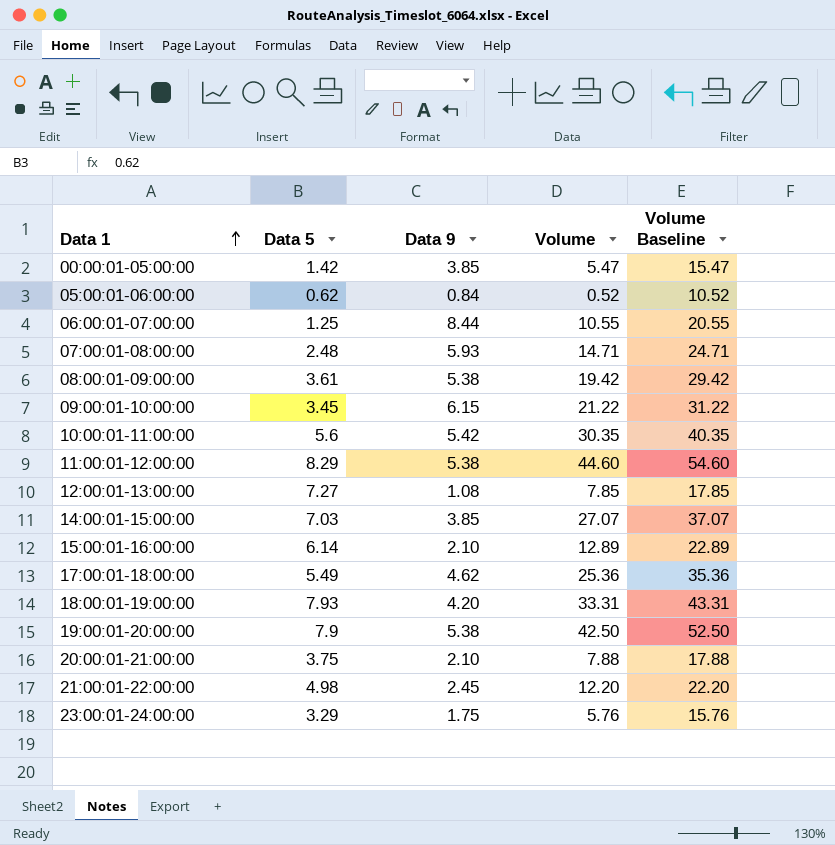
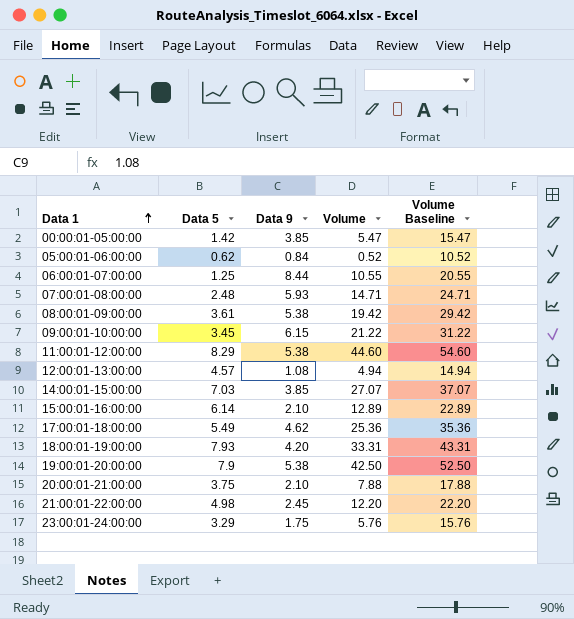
row 10:00:01-11:00:00: 5.6 | 5.42 | 30.35 | 40.35 -> none
12:00:01-13:00:00 | Data 5: 7.27 -> 4.57
12:00:01-13:00:00 | Volume: 7.85 -> 4.94
12:00:01-13:00:00 | Volume Baseline: 17.85 -> 14.94

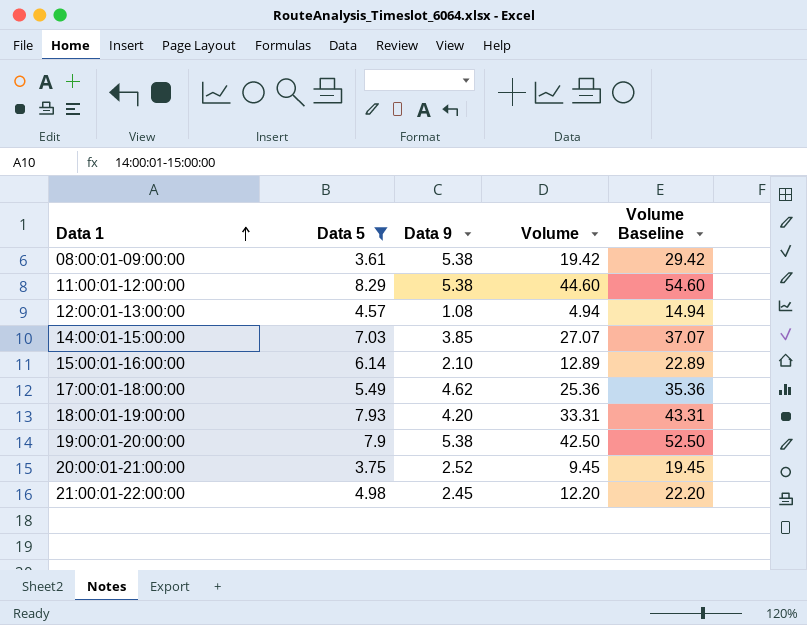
filter: none -> Data 5 >= 3.61
20:00:01-21:00:00 | Data 9: 2.10 -> 2.52
20:00:01-21:00:00 | Volume: 7.88 -> 9.45
20:00:01-21:00:00 | Volume Baseline: 17.88 -> 19.45

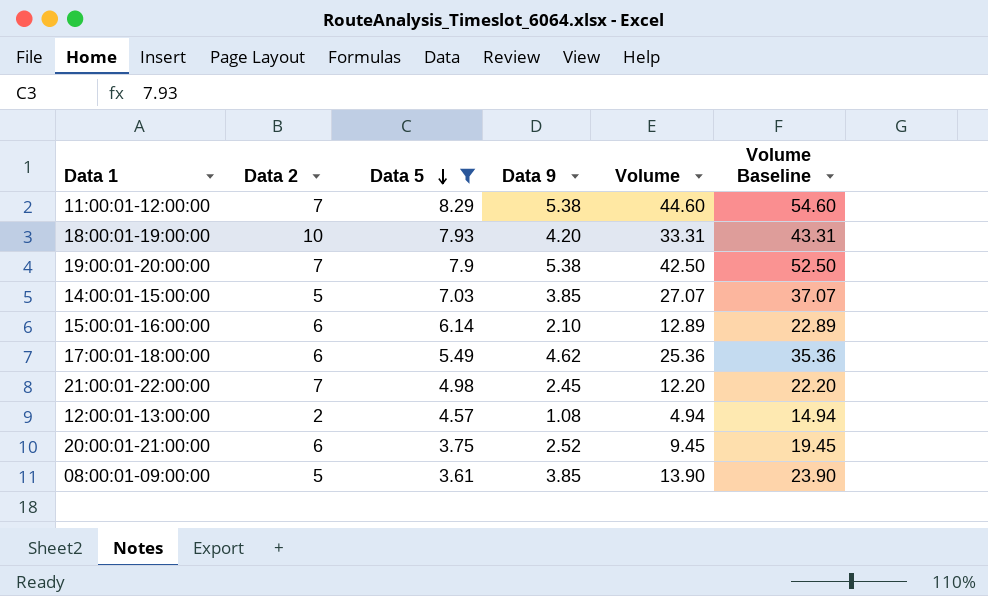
row order: Data 1 ascending -> Data 5 descending
column Data 2 | position: none -> 2
08:00:01-09:00:00 | Data 9: 5.38 -> 3.85
08:00:01-09:00:00 | Volume: 19.42 -> 13.90
08:00:01-09:00:00 | Volume Baseline: 29.42 -> 23.90

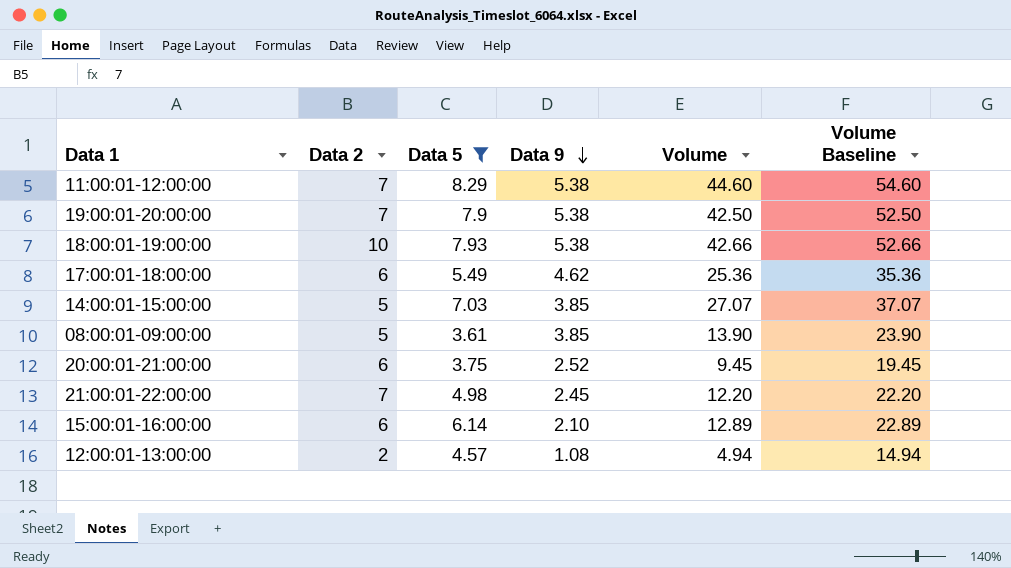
row order: Data 5 descending -> Data 9 descending
18:00:01-19:00:00 | Data 9: 4.20 -> 5.38
18:00:01-19:00:00 | Volume: 33.31 -> 42.66
18:00:01-19:00:00 | Volume Baseline: 43.31 -> 52.66

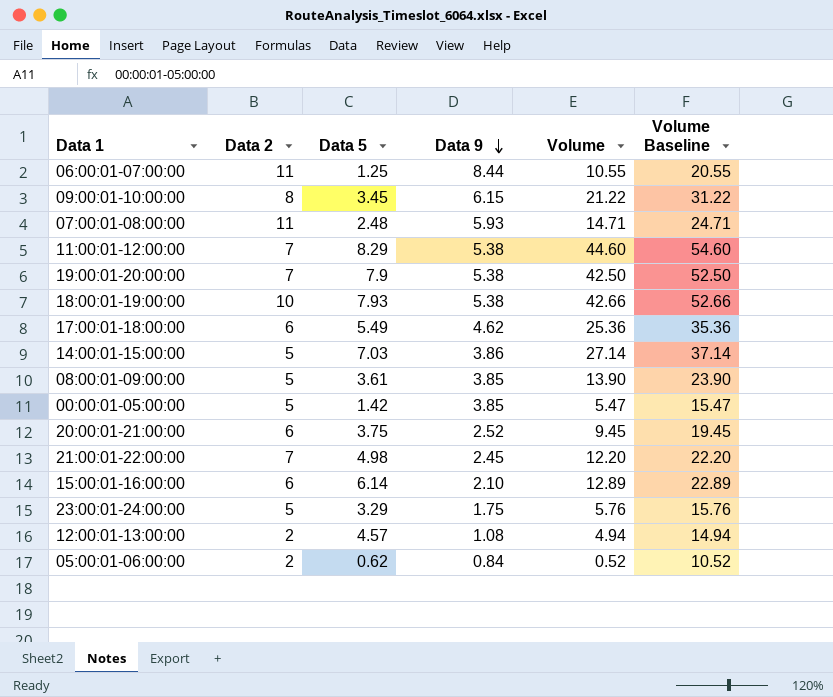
filter: Data 5 >= 3.61 -> none
14:00:01-15:00:00 | Data 9: 3.85 -> 3.86
14:00:01-15:00:00 | Volume: 27.07 -> 27.14
14:00:01-15:00:00 | Volume Baseline: 37.07 -> 37.14

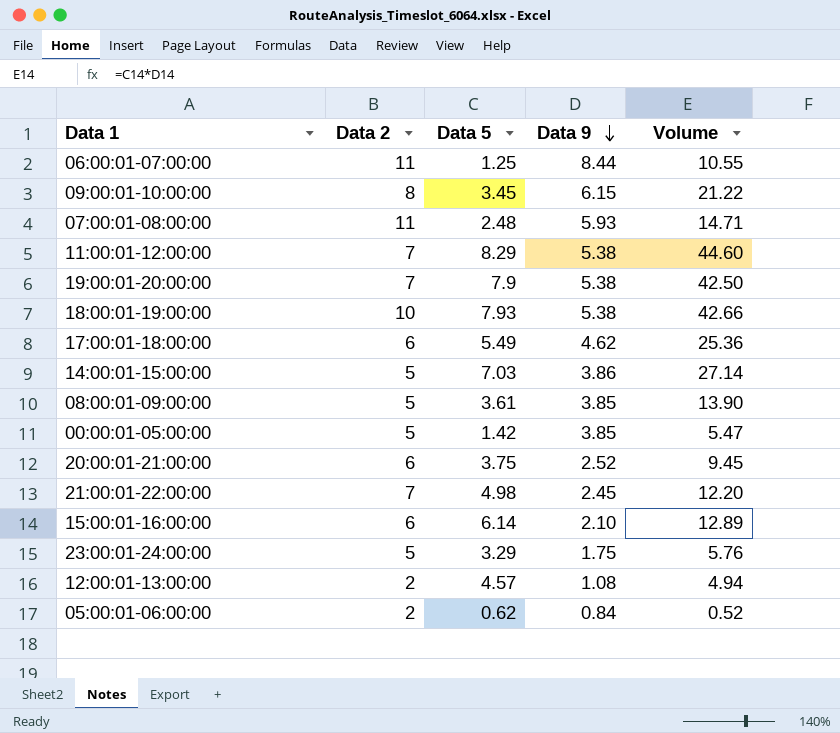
column Volume Baseline | formula: [Volume] + 10 -> none

